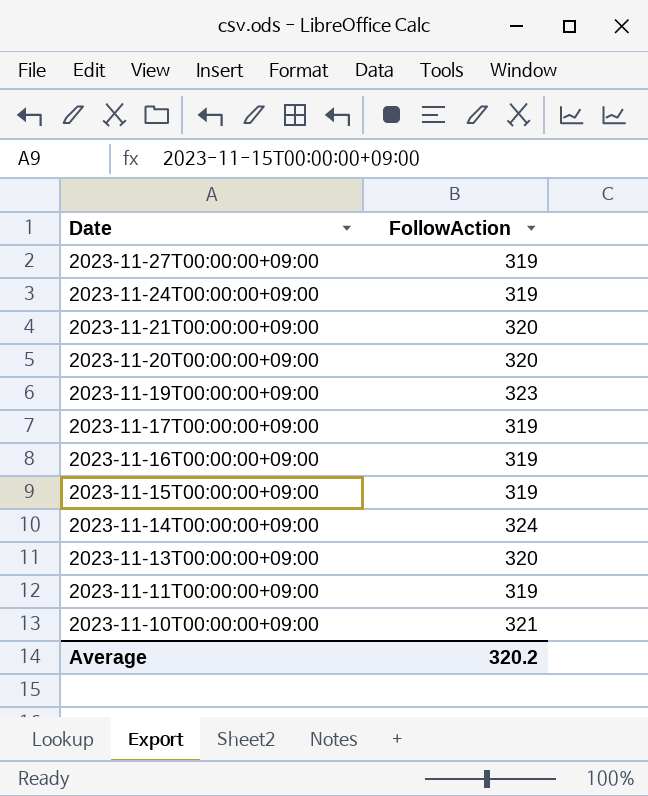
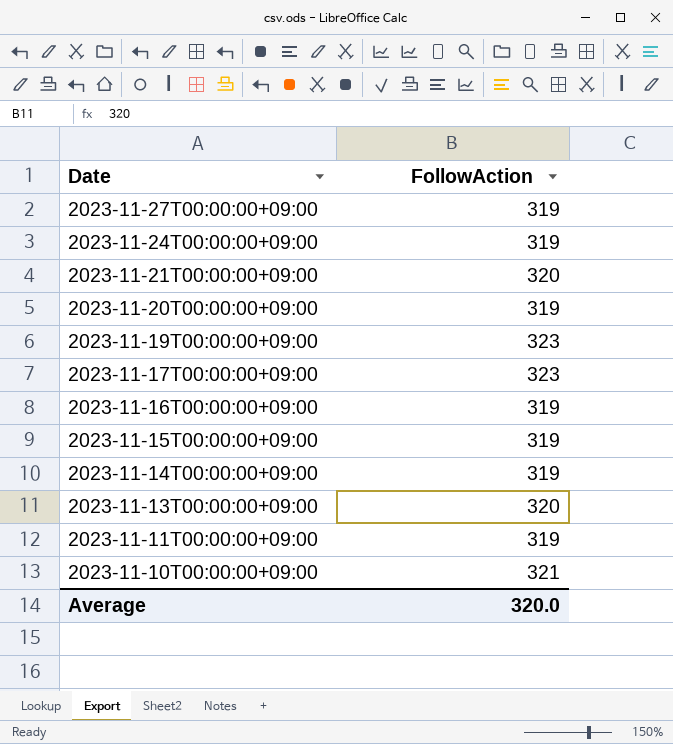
2023-11-20T00:00:00+09:00 | FollowAction: 320 -> 319
2023-11-17T00:00:00+09:00 | FollowAction: 319 -> 323
2023-11-14T00:00:00+09:00 | FollowAction: 324 -> 319
Average | FollowAction: 320.2 -> 320.0

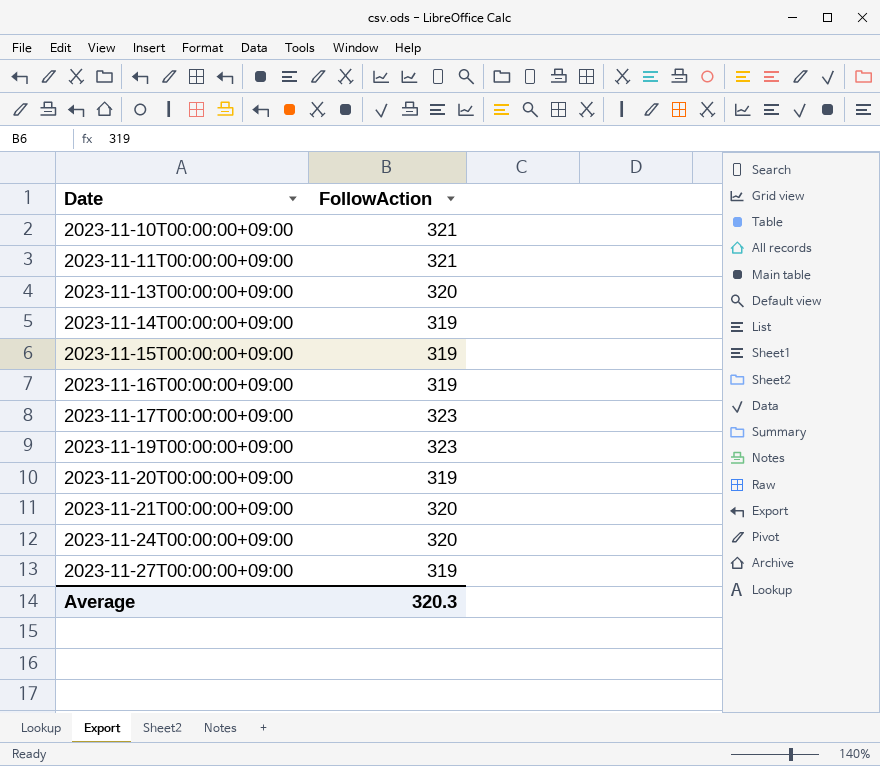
row order: Date descending -> Date ascending
2023-11-11T00:00:00+09:00 | FollowAction: 319 -> 321
2023-11-24T00:00:00+09:00 | FollowAction: 319 -> 320
Average | FollowAction: 320.0 -> 320.3

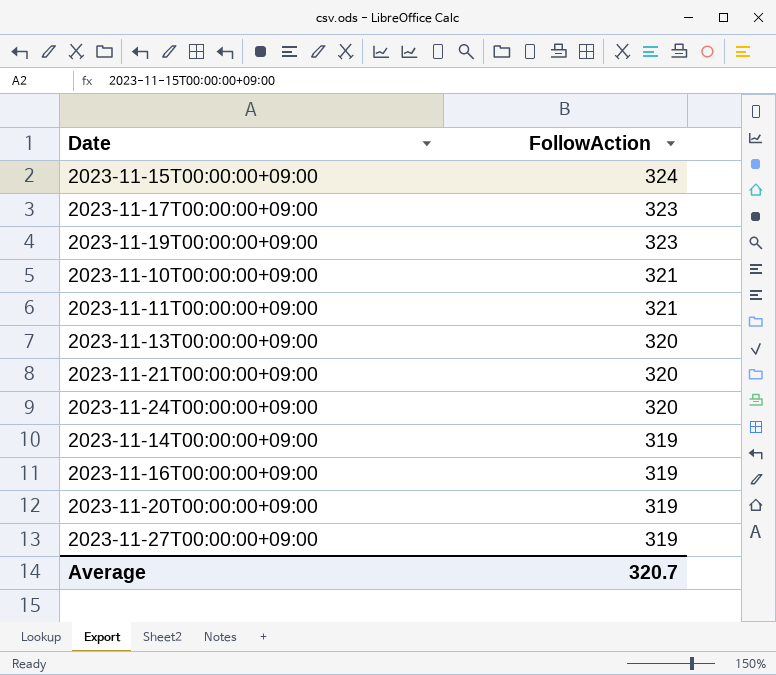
row order: Date ascending -> FollowAction descending
2023-11-15T00:00:00+09:00 | FollowAction: 319 -> 324
Average | FollowAction: 320.3 -> 320.7

